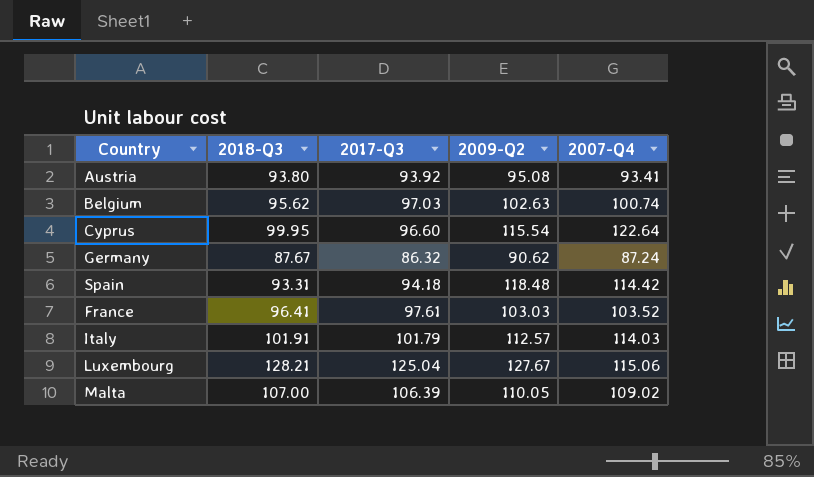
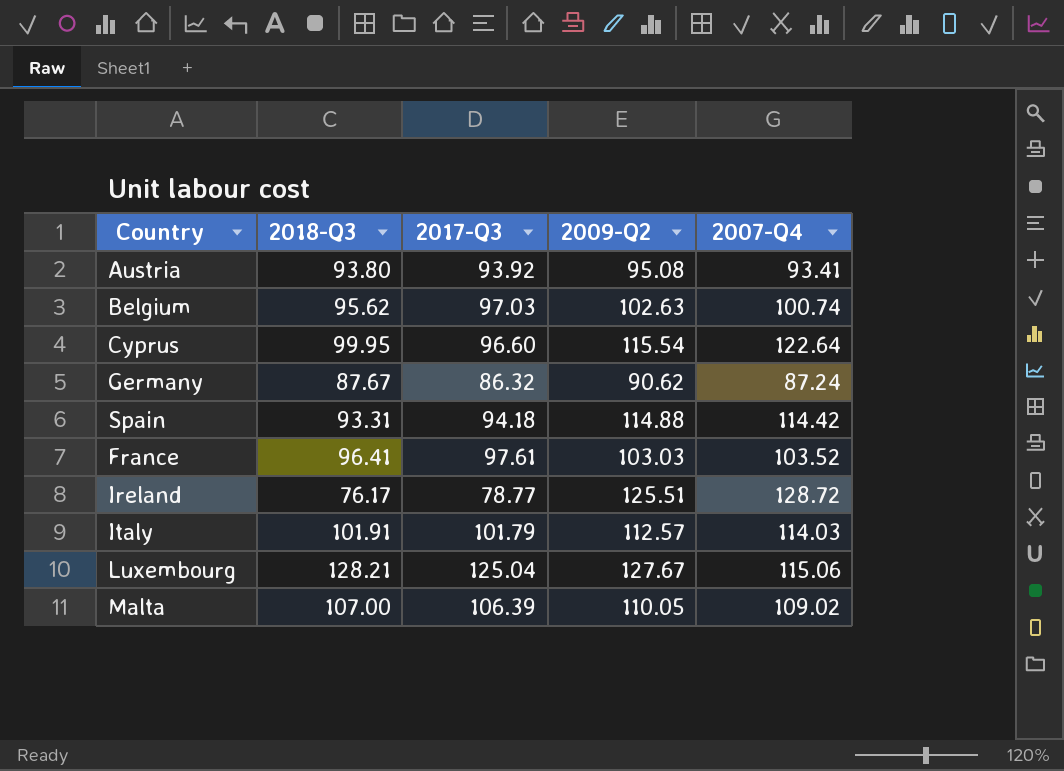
Spain | 2009-Q2: 118.48 -> 114.88
row Ireland: none -> 76.17 | 78.77 | 125.51 | 128.72

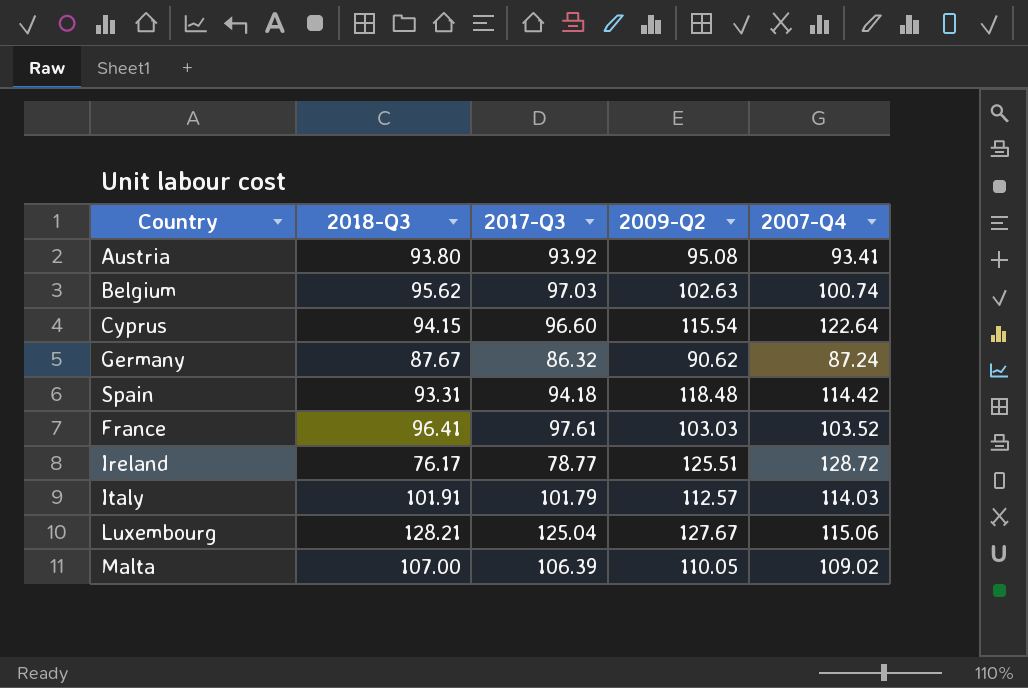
Cyprus | 2018-Q3: 99.95 -> 94.15
Spain | 2009-Q2: 114.88 -> 118.48

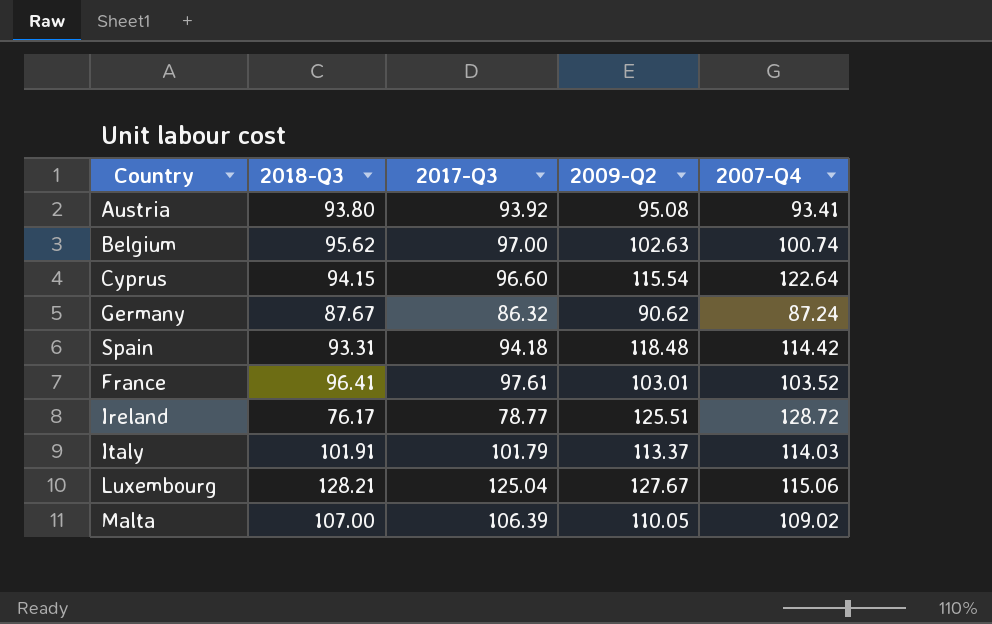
Belgium | 2017-Q3: 97.03 -> 97.00
France | 2009-Q2: 103.03 -> 103.01
Italy | 2009-Q2: 112.57 -> 113.37

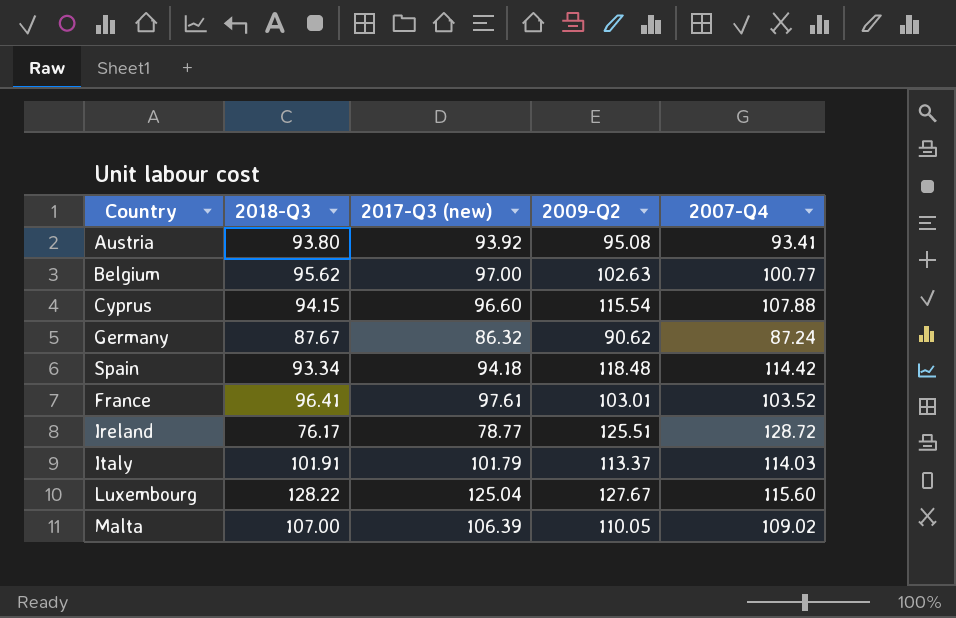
column name: 2017-Q3 -> 2017-Q3 (new)
Belgium | 2007-Q4: 100.74 -> 100.77
Cyprus | 2007-Q4: 122.64 -> 107.88
Spain | 2018-Q3: 93.31 -> 93.34
Luxembourg | 2018-Q3: 128.21 -> 128.22
Luxembourg | 2007-Q4: 115.06 -> 115.60

